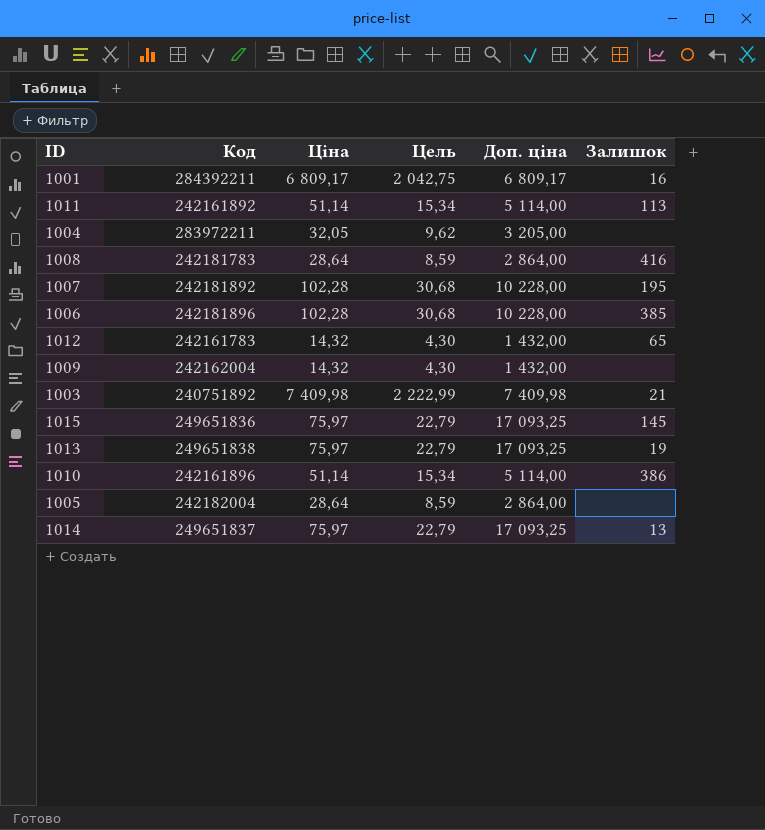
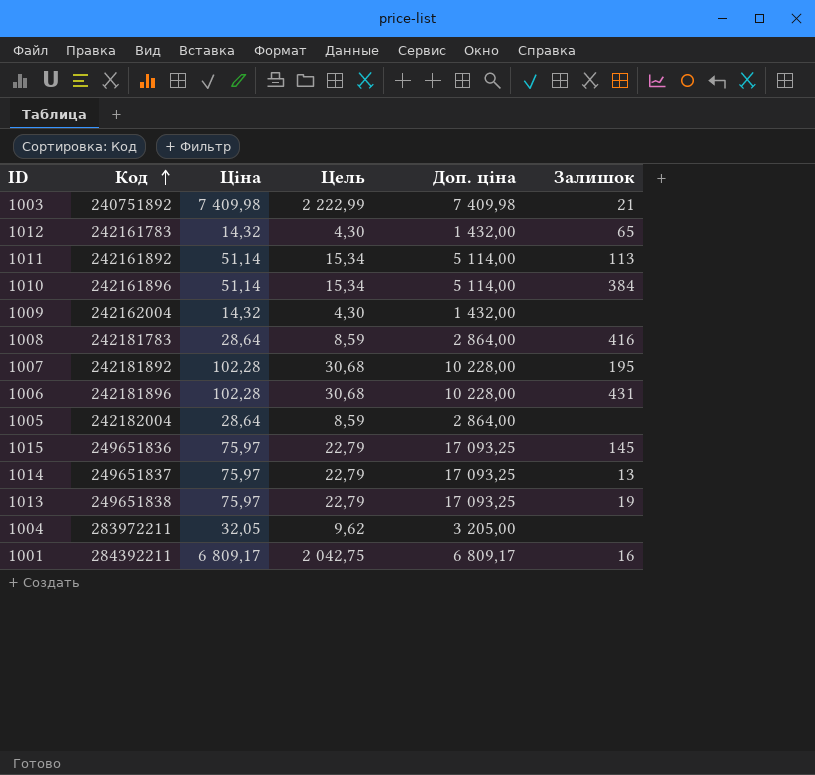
row order: none -> Код ascending
1010 | Залишок: 386 -> 384
1006 | Залишок: 385 -> 431

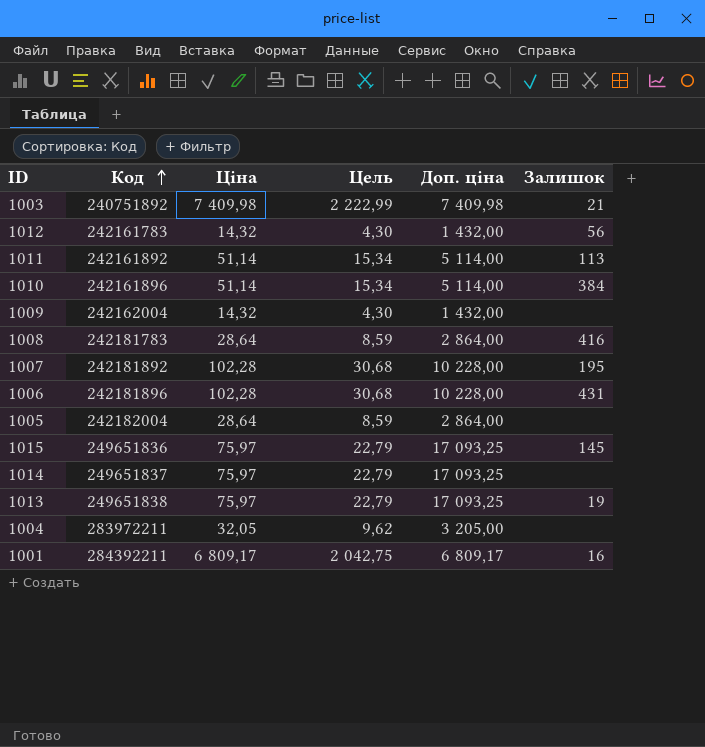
1012 | Залишок: 65 -> 56
1014 | Залишок: 13 -> none

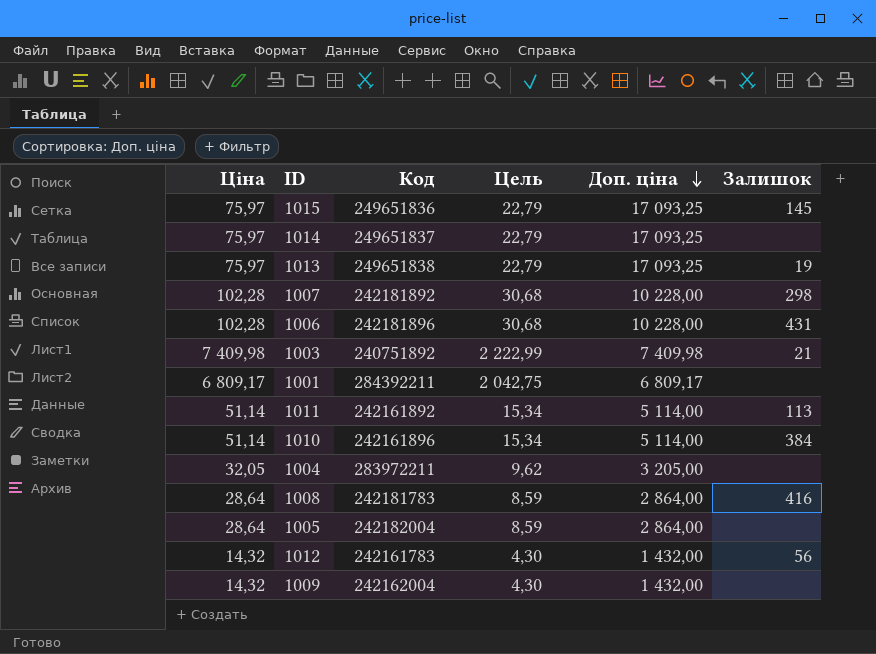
row order: Код ascending -> Доп. ціна descending
column Ціна | position: 3 -> 1
1007 | Залишок: 195 -> 298
1001 | Залишок: 16 -> none

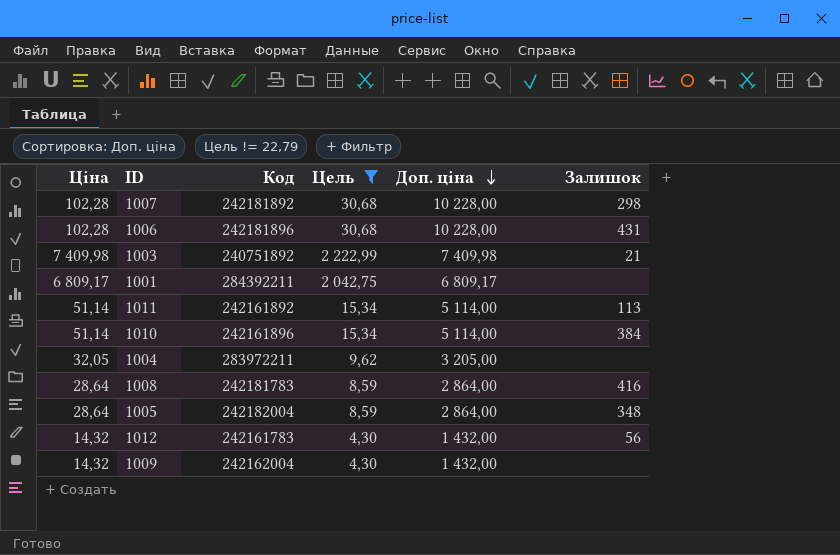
filter: none -> Цель != 22,79
1005 | Залишок: none -> 348

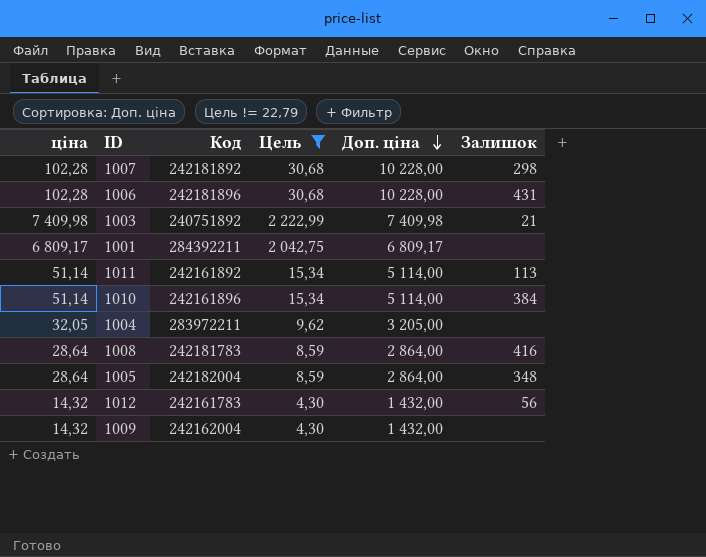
column name: Ціна -> ціна

